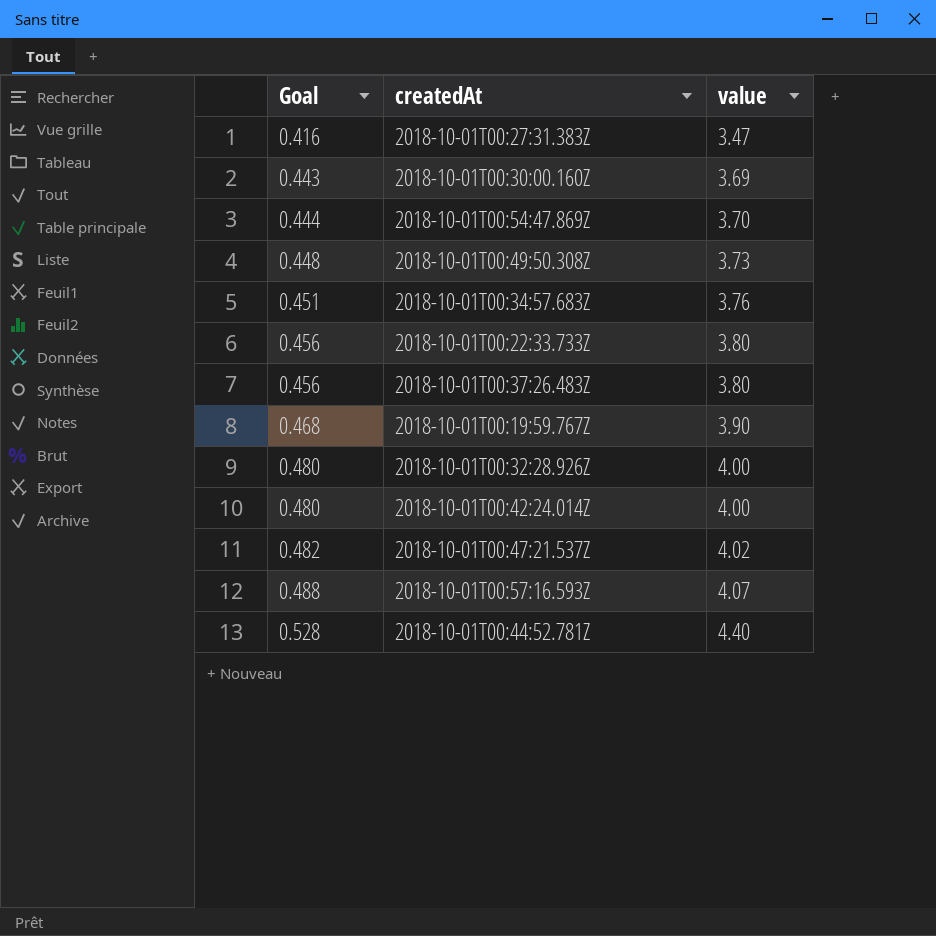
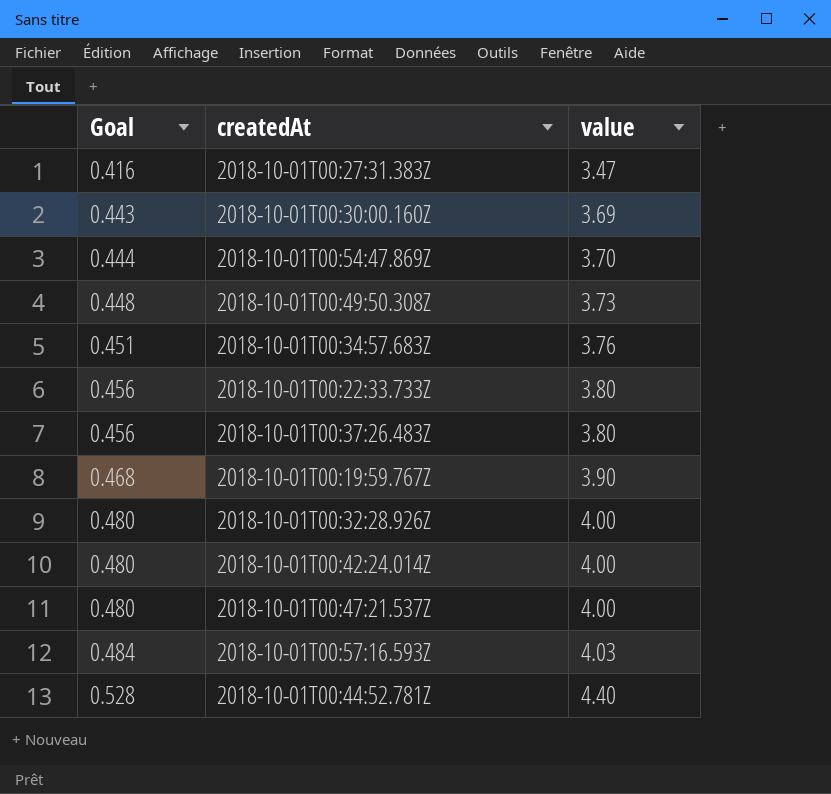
2018-10-01T00:47:21.537Z | Goal: 0.482 -> 0.480
2018-10-01T00:47:21.537Z | value: 4.02 -> 4.00
2018-10-01T00:57:16.593Z | Goal: 0.488 -> 0.484
2018-10-01T00:57:16.593Z | value: 4.07 -> 4.03

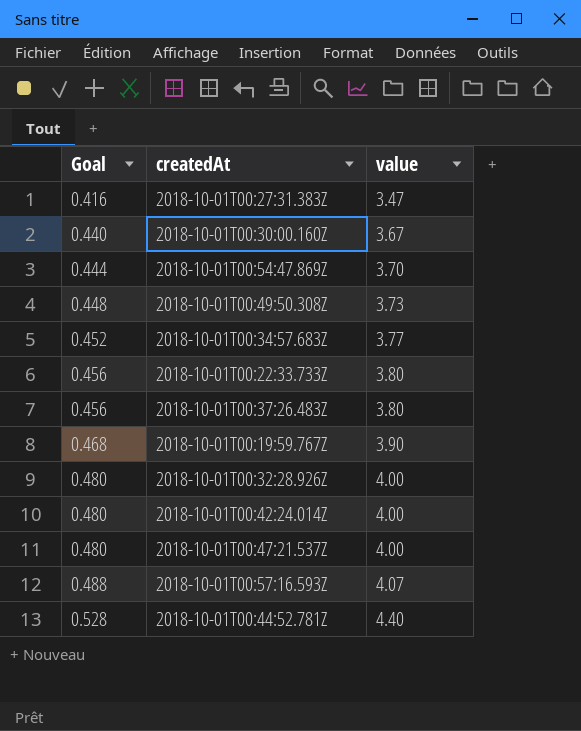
2018-10-01T00:30:00.160Z | Goal: 0.443 -> 0.440
2018-10-01T00:30:00.160Z | value: 3.69 -> 3.67
2018-10-01T00:34:57.683Z | Goal: 0.451 -> 0.452
2018-10-01T00:34:57.683Z | value: 3.76 -> 3.77
2018-10-01T00:57:16.593Z | Goal: 0.484 -> 0.488
2018-10-01T00:57:16.593Z | value: 4.03 -> 4.07

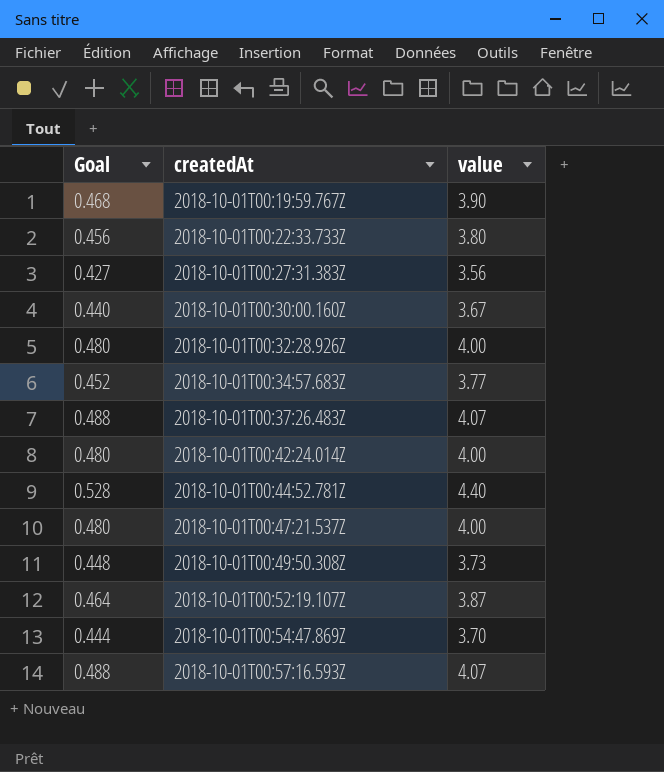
row order: Goal ascending -> createdAt ascending
2018-10-01T00:27:31.383Z | Goal: 0.416 -> 0.427
2018-10-01T00:27:31.383Z | value: 3.47 -> 3.56
2018-10-01T00:37:26.483Z | Goal: 0.456 -> 0.488
2018-10-01T00:37:26.483Z | value: 3.80 -> 4.07
row 2018-10-01T00:52:19.107Z: none -> 0.464 | 3.87

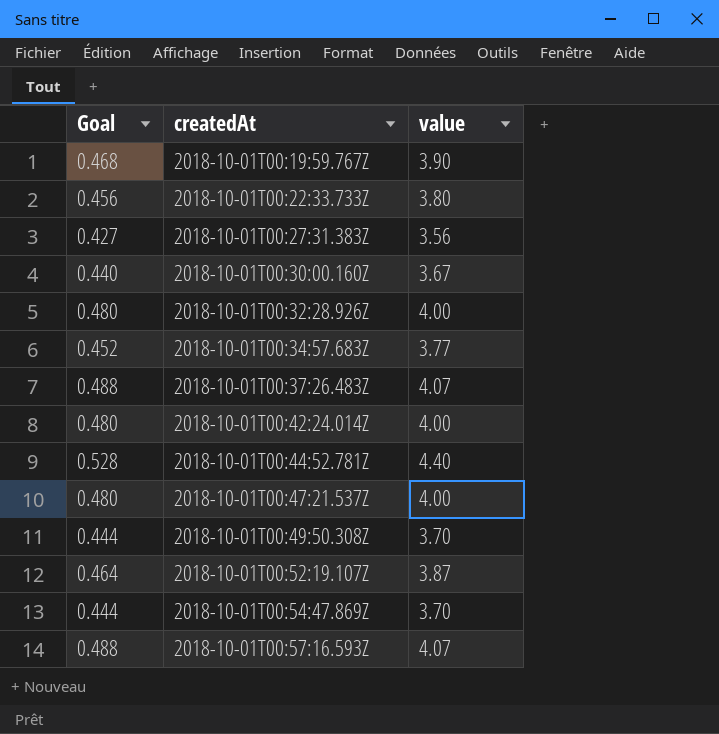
2018-10-01T00:49:50.308Z | Goal: 0.448 -> 0.444
2018-10-01T00:49:50.308Z | value: 3.73 -> 3.70

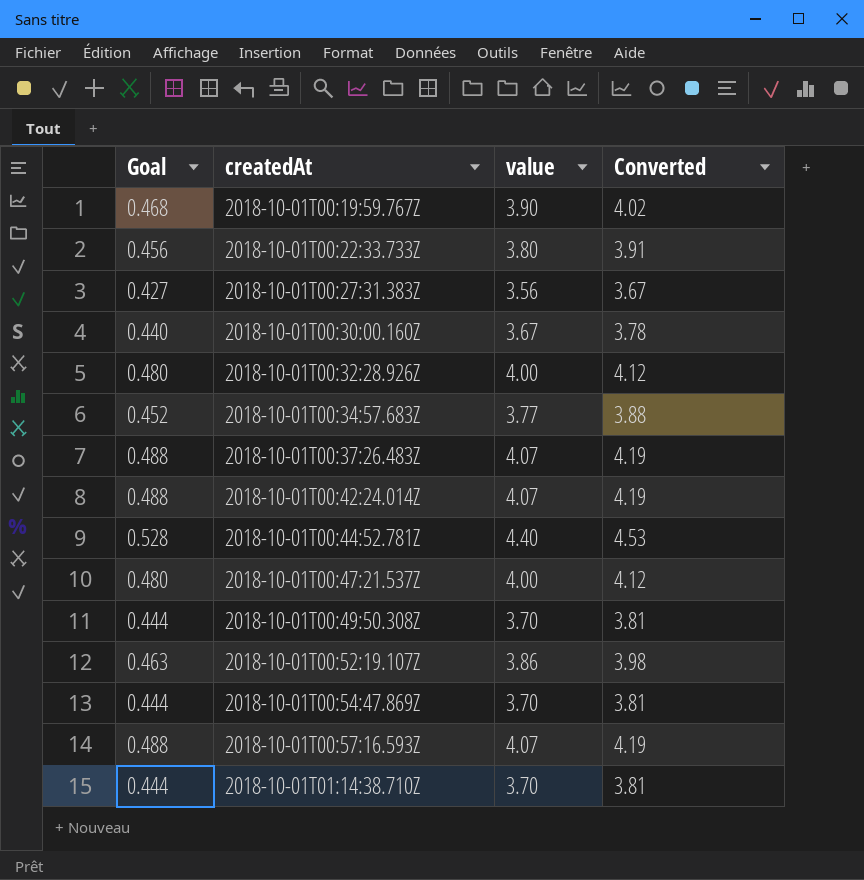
column Converted | formula: none -> [value] * 1.03
2018-10-01T00:42:24.014Z | Goal: 0.480 -> 0.488
2018-10-01T00:42:24.014Z | value: 4.00 -> 4.07
2018-10-01T00:52:19.107Z | Goal: 0.464 -> 0.463
2018-10-01T00:52:19.107Z | value: 3.87 -> 3.86
row 2018-10-01T01:14:38.710Z: none -> 0.444 | 3.70 | 3.81

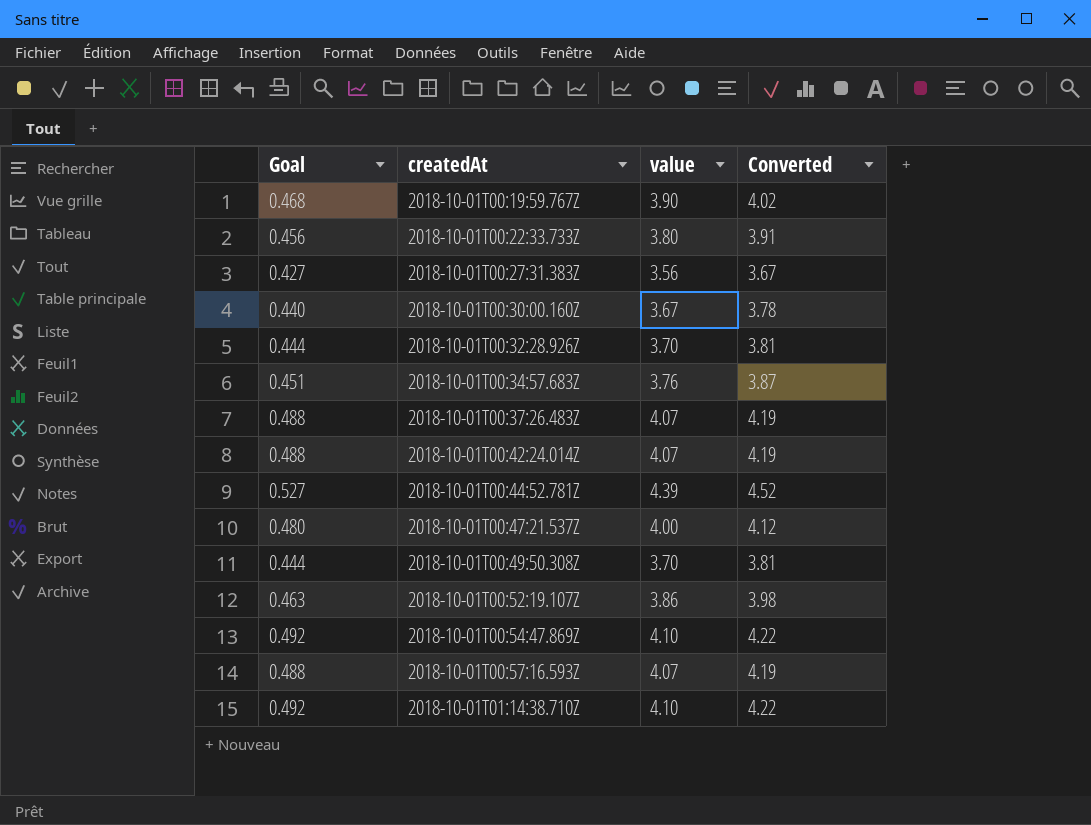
2018-10-01T00:32:28.926Z | Goal: 0.480 -> 0.444
2018-10-01T00:32:28.926Z | value: 4.00 -> 3.70
2018-10-01T00:32:28.926Z | Converted: 4.12 -> 3.81
2018-10-01T00:34:57.683Z | Goal: 0.452 -> 0.451
2018-10-01T00:34:57.683Z | value: 3.77 -> 3.76
2018-10-01T00:34:57.683Z | Converted: 3.88 -> 3.87
2018-10-01T00:44:52.781Z | Goal: 0.528 -> 0.527
2018-10-01T00:44:52.781Z | value: 4.40 -> 4.39
2018-10-01T00:44:52.781Z | Converted: 4.53 -> 4.52
2018-10-01T00:54:47.869Z | Goal: 0.444 -> 0.492
2018-10-01T00:54:47.869Z | value: 3.70 -> 4.10
2018-10-01T00:54:47.869Z | Converted: 3.81 -> 4.22
2018-10-01T01:14:38.710Z | Goal: 0.444 -> 0.492
2018-10-01T01:14:38.710Z | value: 3.70 -> 4.10
2018-10-01T01:14:38.710Z | Converted: 3.81 -> 4.22

